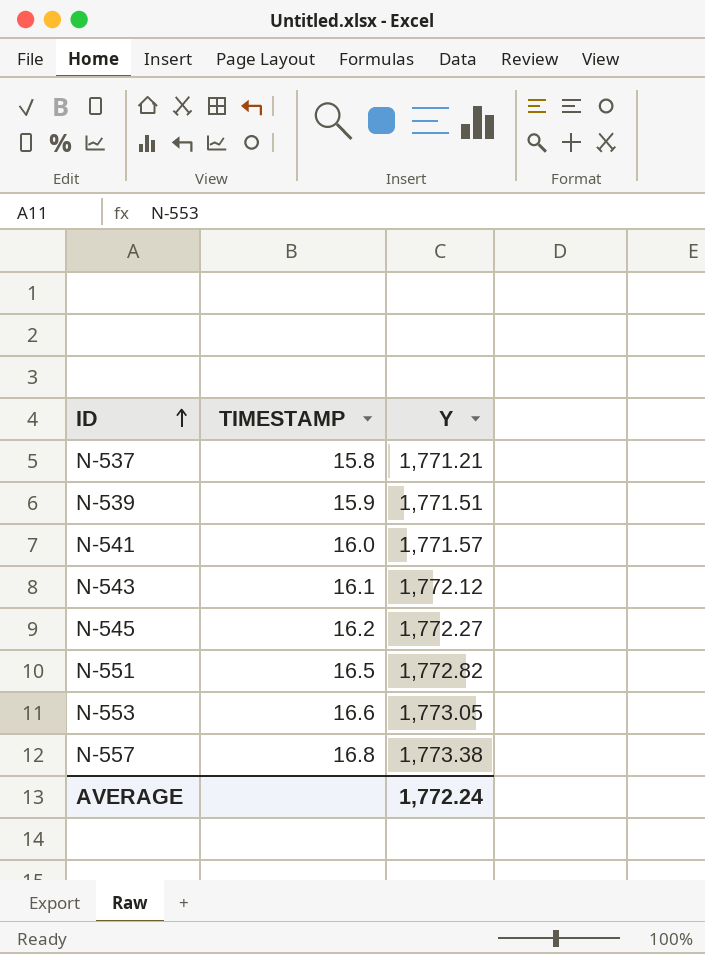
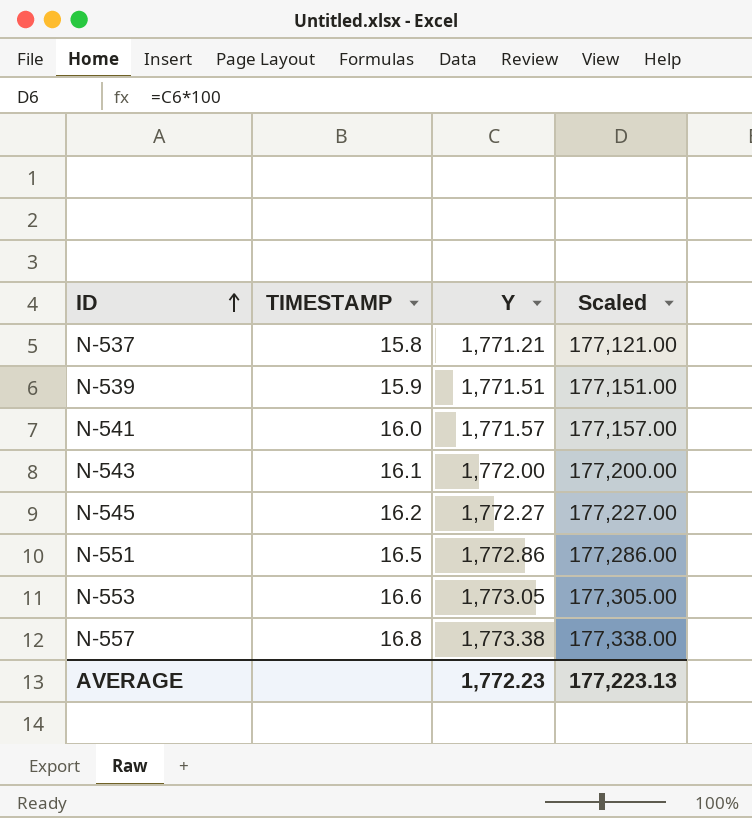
column Scaled | formula: none -> [Y] * 100
N-543 | Y: 1,772.12 -> 1,772.00
N-551 | Y: 1,772.82 -> 1,772.86
AVERAGE | Y: 1,772.24 -> 1,772.23

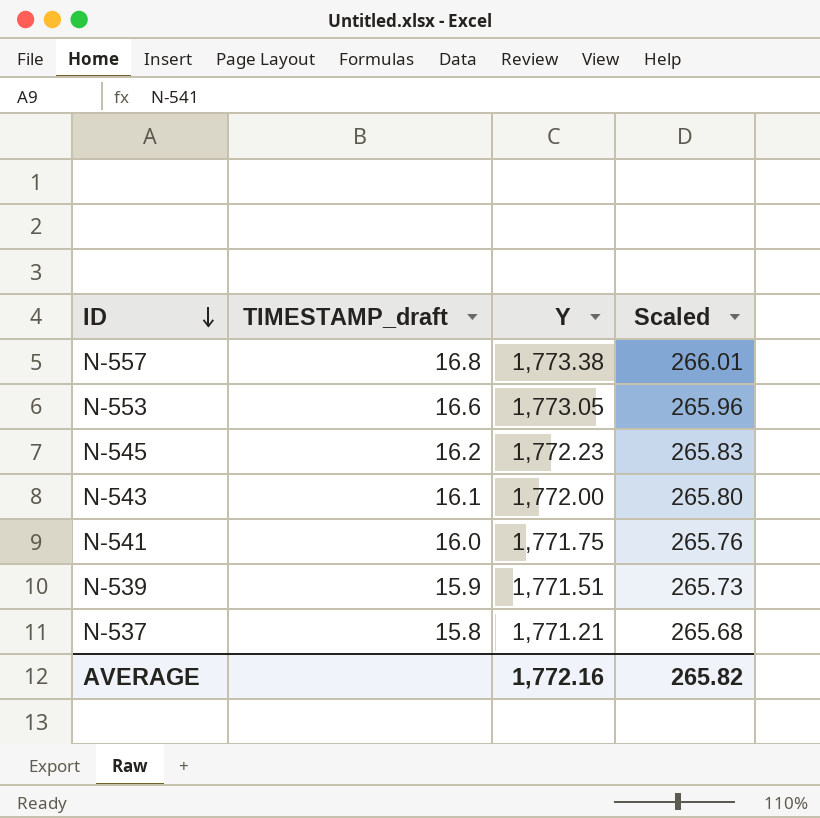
row order: ID ascending -> ID descending
column name: TIMESTAMP -> TIMESTAMP_draft
column Scaled | formula: [Y] * 100 -> [Y] * 0.15
row N-551: 16.5 | 1,772.86 | 177,286.00 -> none
N-545 | Y: 1,772.27 -> 1,772.23
N-541 | Y: 1,771.57 -> 1,771.75
AVERAGE | Y: 1,772.23 -> 1,772.16
AVERAGE | Scaled: 177,223.13 -> 265.82

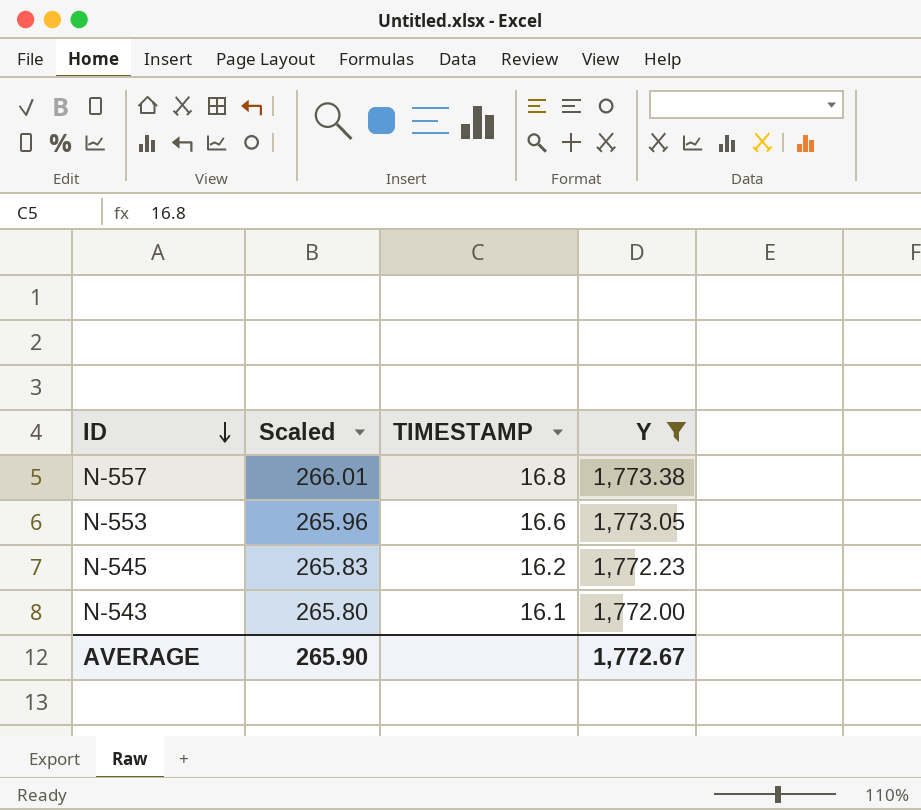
filter: none -> Y >= 1,772.00
column Scaled | position: 4 -> 2
column name: TIMESTAMP_draft -> TIMESTAMP
AVERAGE | Scaled: 265.82 -> 265.90
AVERAGE | Y: 1,772.16 -> 1,772.67

